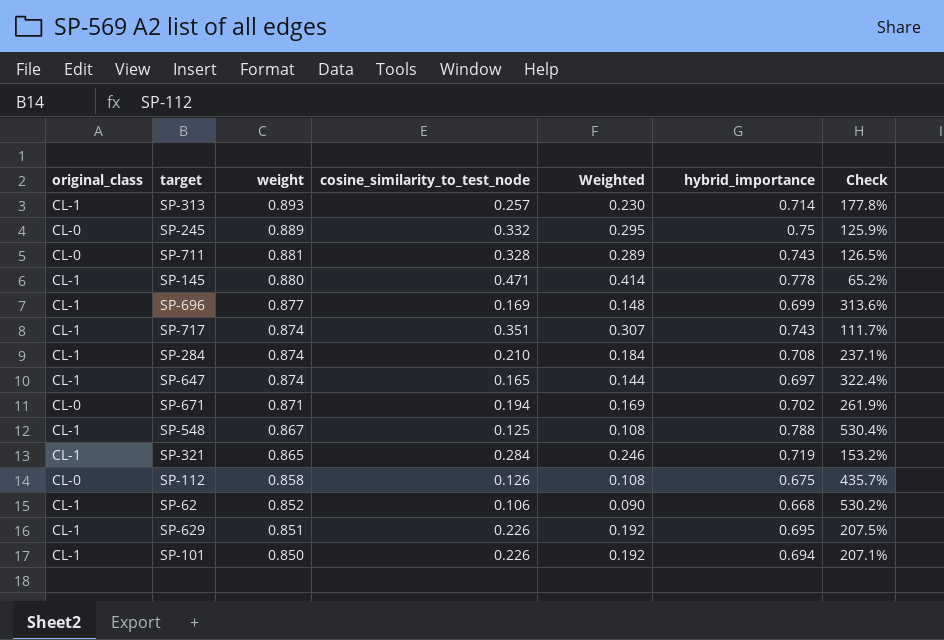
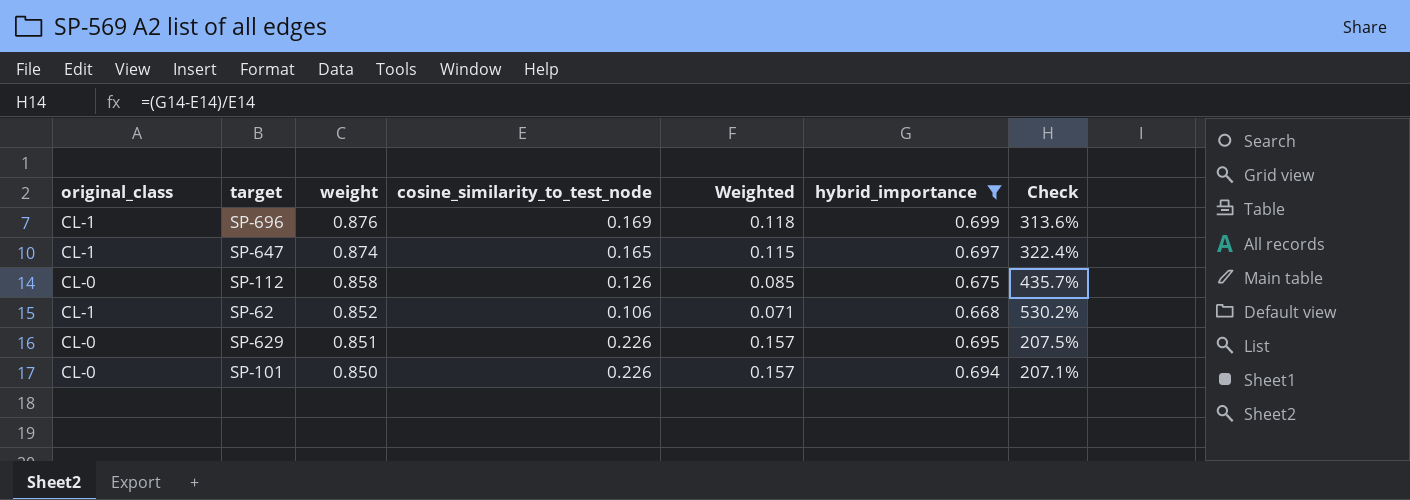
filter: none -> hybrid_importance <= 0.699
column Weighted | formula: [weight] * [cosine_similarity_to_test_node] -> [cosine_similarity_to_test_node] * [hybrid_importance]
SP-696 | weight: 0.877 -> 0.876
SP-629 | original_class: CL-1 -> CL-0
SP-101 | original_class: CL-1 -> CL-0

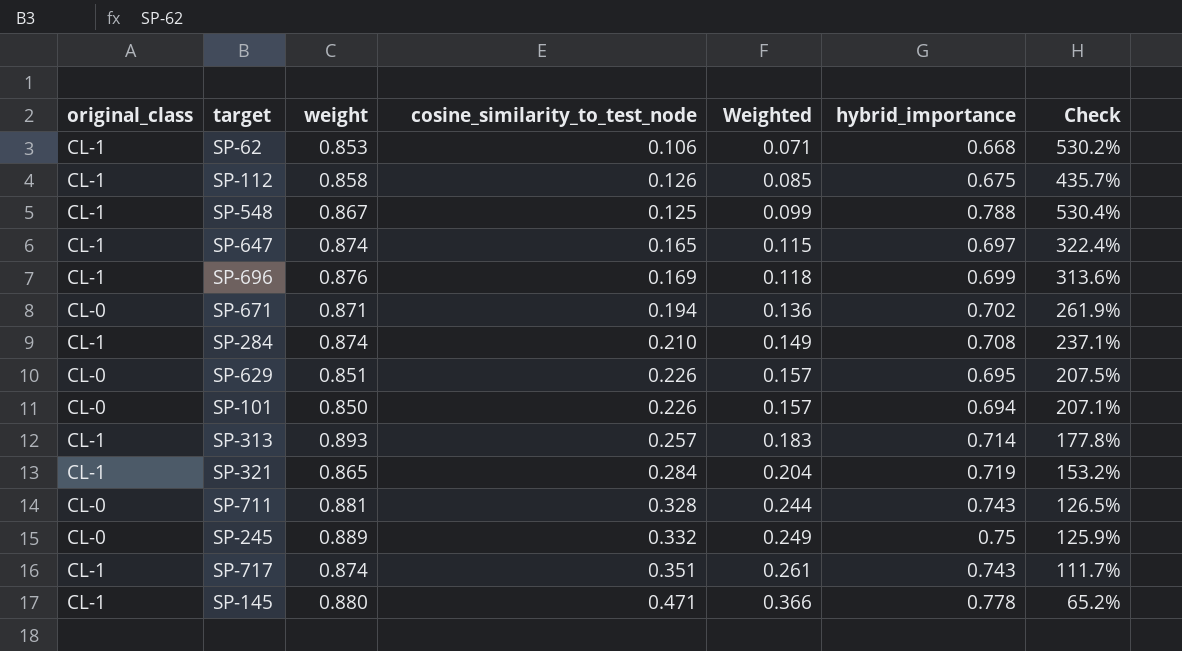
filter: hybrid_importance <= 0.699 -> none
row order: weight descending -> Weighted ascending
SP-62 | weight: 0.852 -> 0.853
SP-112 | original_class: CL-0 -> CL-1

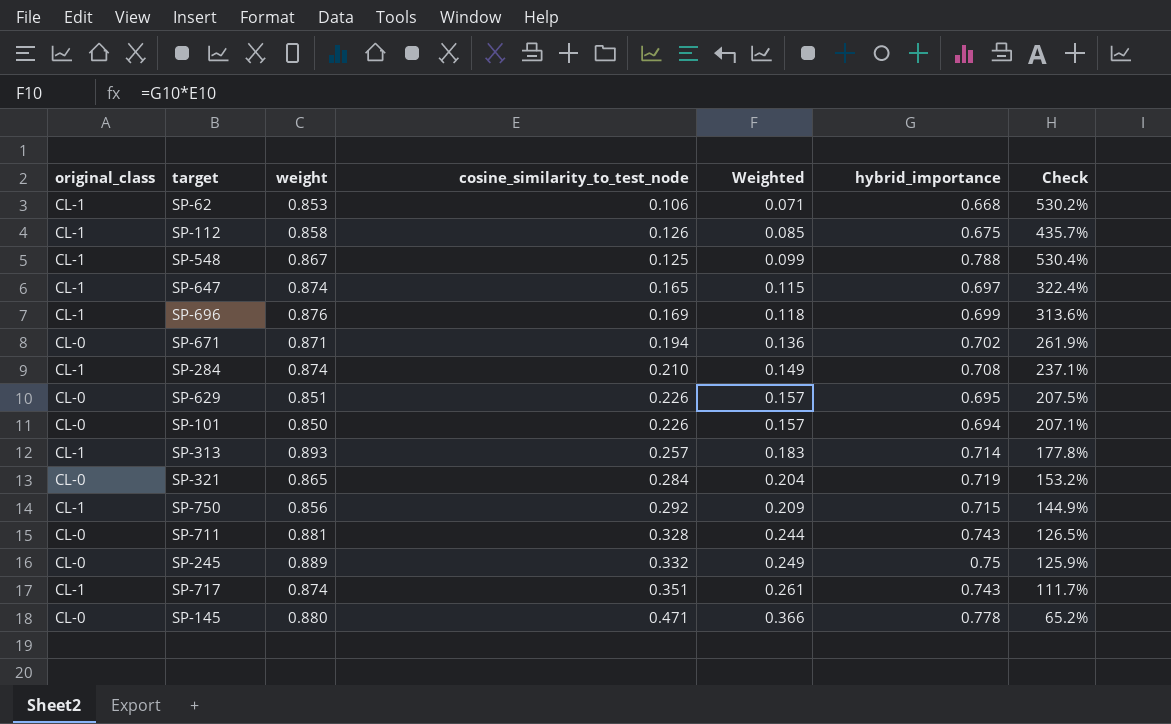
SP-321 | original_class: CL-1 -> CL-0
row SP-750: none -> CL-1 | 0.856 | 0.292 | 0.209 | 0.715 | 144.9%
SP-145 | original_class: CL-1 -> CL-0

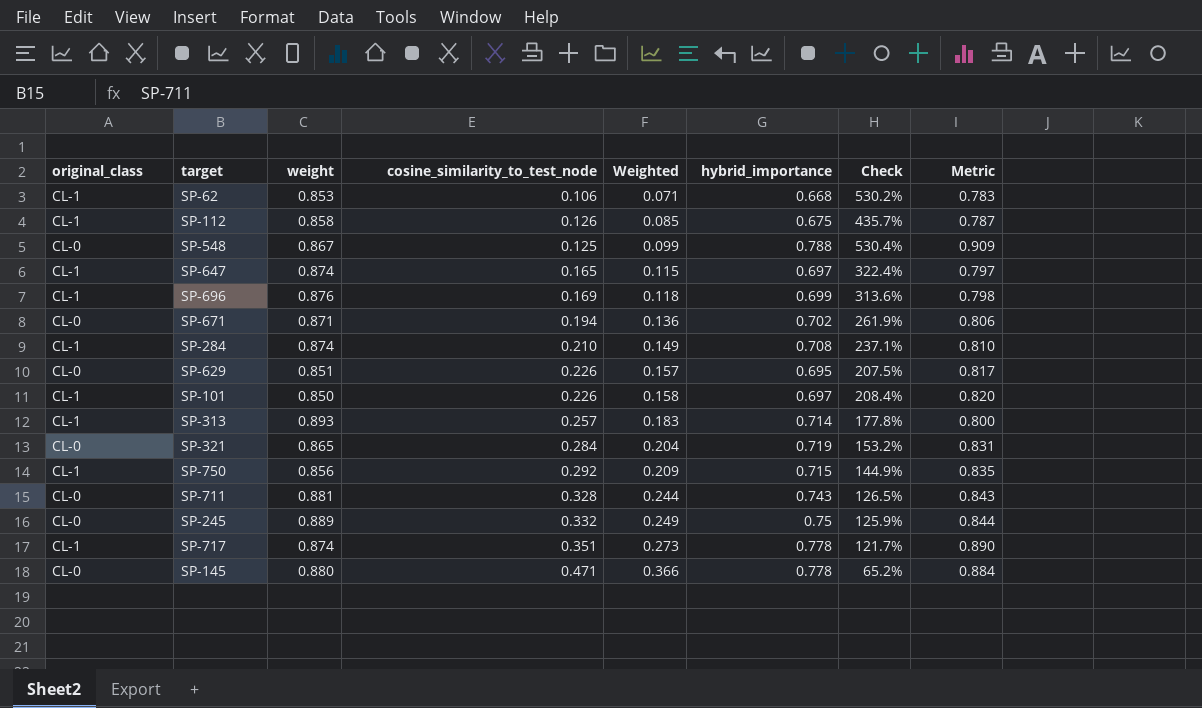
column Metric | formula: none -> [hybrid_importance] / [weight]
SP-548 | original_class: CL-1 -> CL-0
SP-101 | original_class: CL-0 -> CL-1
SP-101 | Weighted: 0.157 -> 0.158
SP-101 | hybrid_importance: 0.694 -> 0.697
SP-101 | Check: 207.1% -> 208.4%
SP-717 | Weighted: 0.261 -> 0.273
SP-717 | hybrid_importance: 0.743 -> 0.778
SP-717 | Check: 111.7% -> 121.7%

